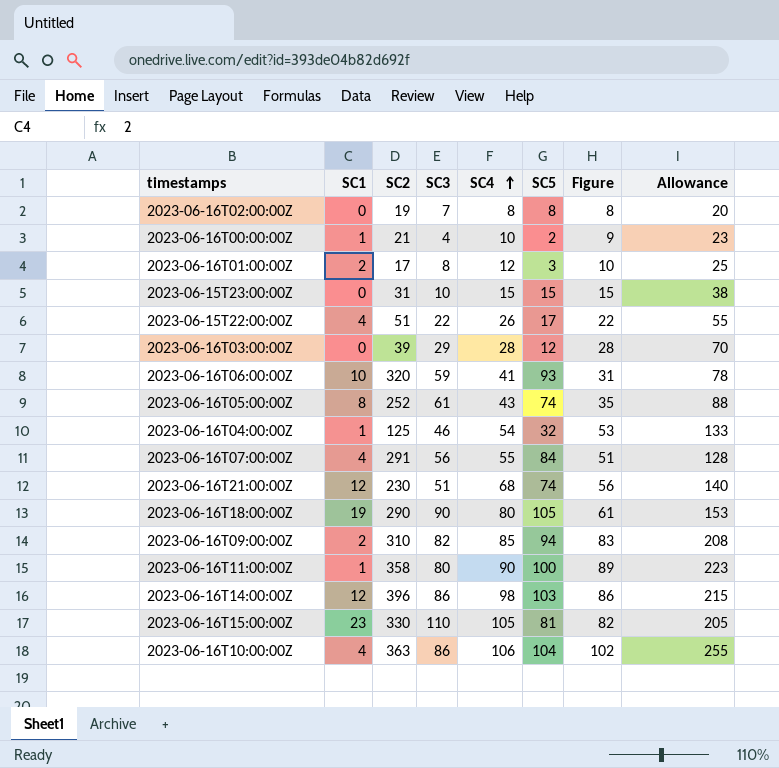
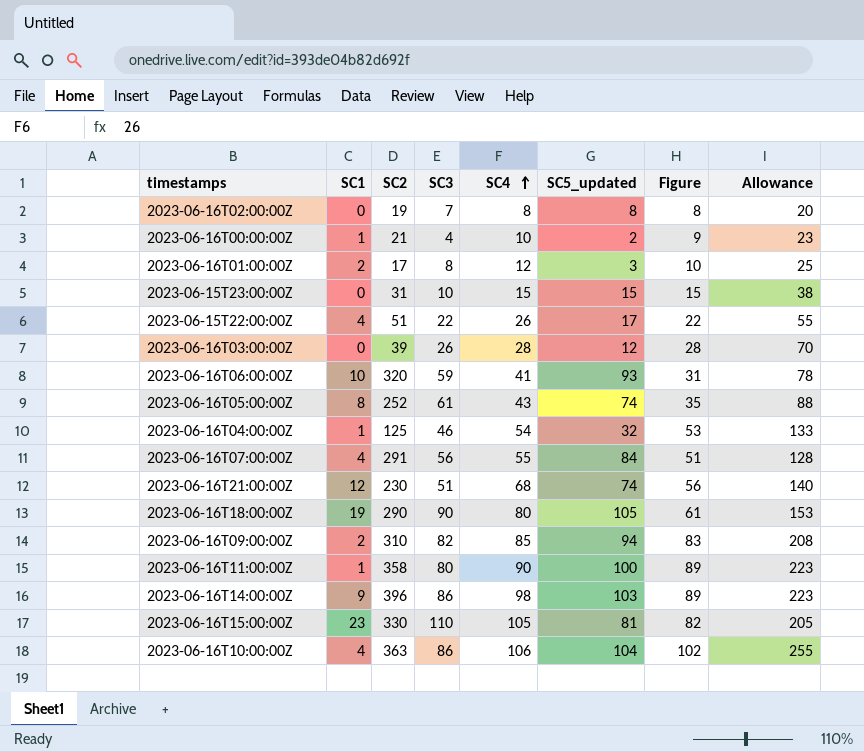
column name: SC5 -> SC5_updated
2023-06-16T03:00:00Z | SC3: 29 -> 26
2023-06-16T14:00:00Z | SC1: 12 -> 9
2023-06-16T14:00:00Z | Figure: 86 -> 89
2023-06-16T14:00:00Z | Allowance: 215 -> 223

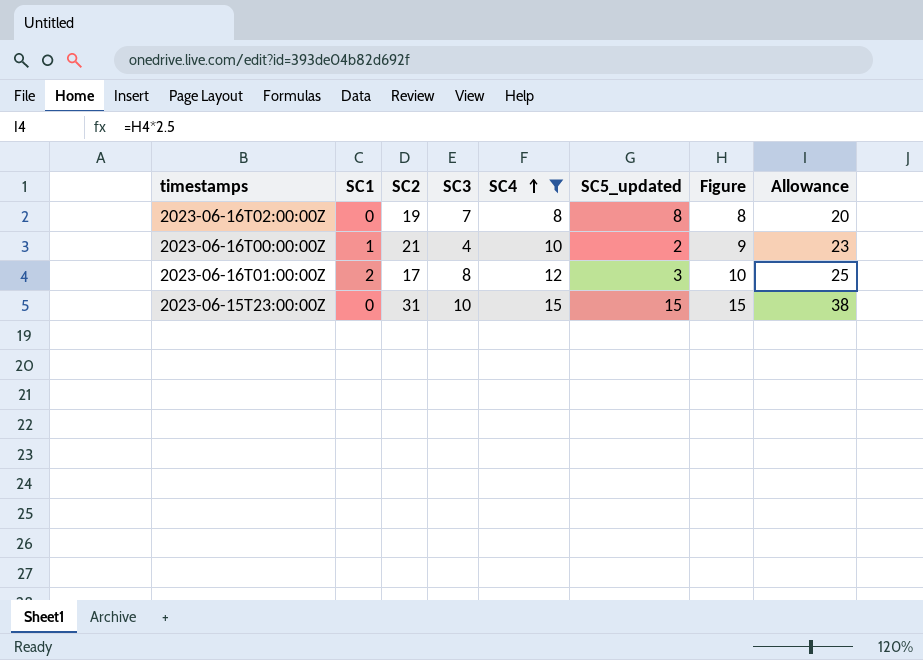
filter: none -> SC4 <= 15

